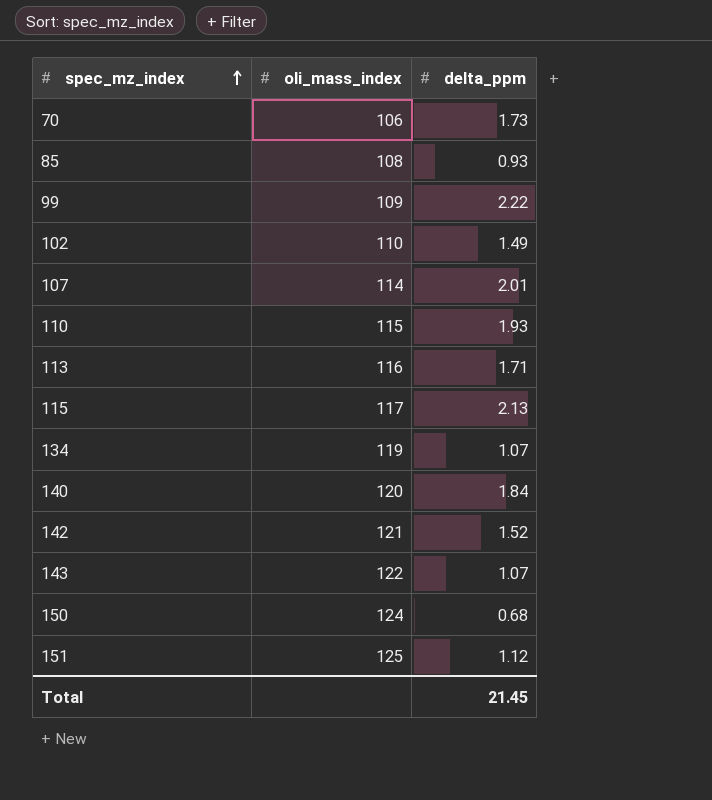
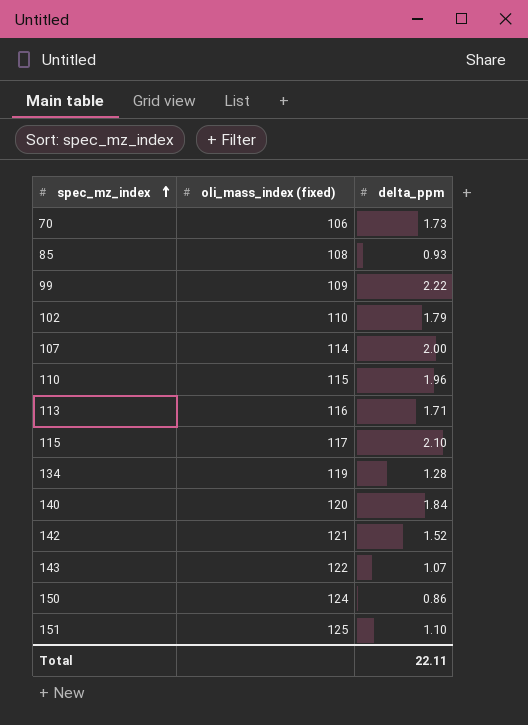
column name: oli_mass_index -> oli_mass_index (fixed)
102 | delta_ppm: 1.49 -> 1.79
107 | delta_ppm: 2.01 -> 2.00
110 | delta_ppm: 1.93 -> 1.96
115 | delta_ppm: 2.13 -> 2.10
134 | delta_ppm: 1.07 -> 1.28
150 | delta_ppm: 0.68 -> 0.86
151 | delta_ppm: 1.12 -> 1.10
Total | delta_ppm: 21.45 -> 22.11

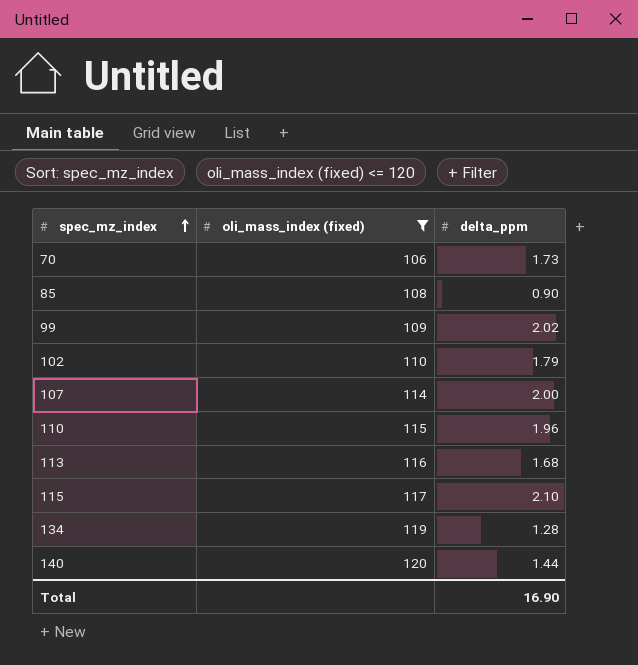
filter: none -> oli_mass_index (fixed) <= 120
85 | delta_ppm: 0.93 -> 0.90
99 | delta_ppm: 2.22 -> 2.02
113 | delta_ppm: 1.71 -> 1.68
140 | delta_ppm: 1.84 -> 1.44
Total | delta_ppm: 22.11 -> 16.90

